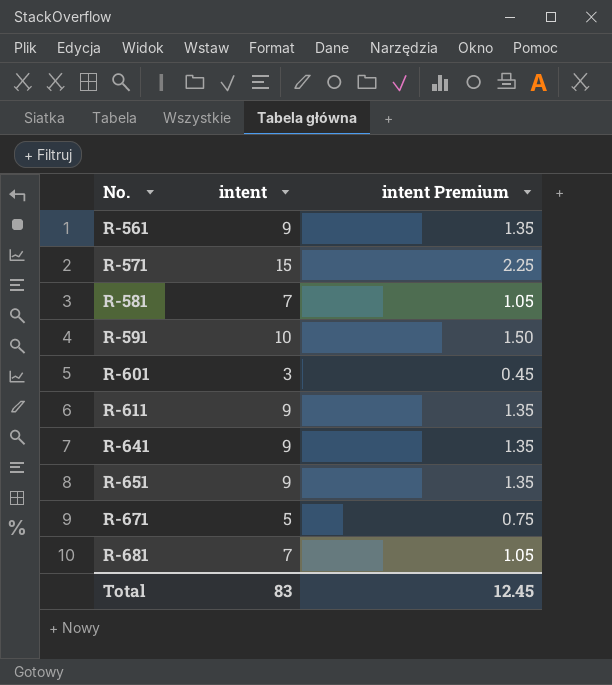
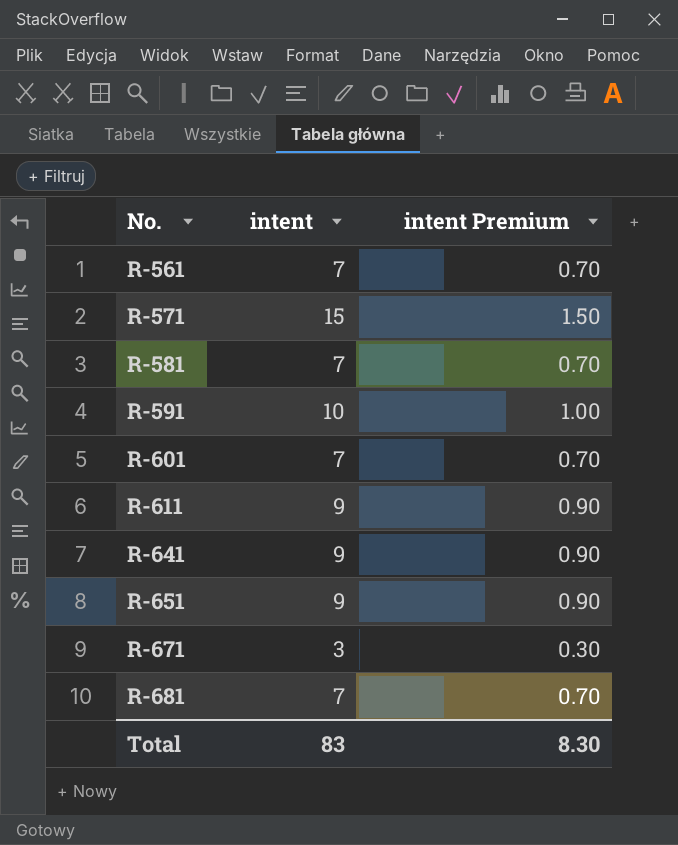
column intent Premium | formula: [intent] * 0.15 -> [intent] * 0.1
R-561 | intent: 9 -> 7
R-601 | intent: 3 -> 7
R-671 | intent: 5 -> 3
Total | intent Premium: 12.45 -> 8.30

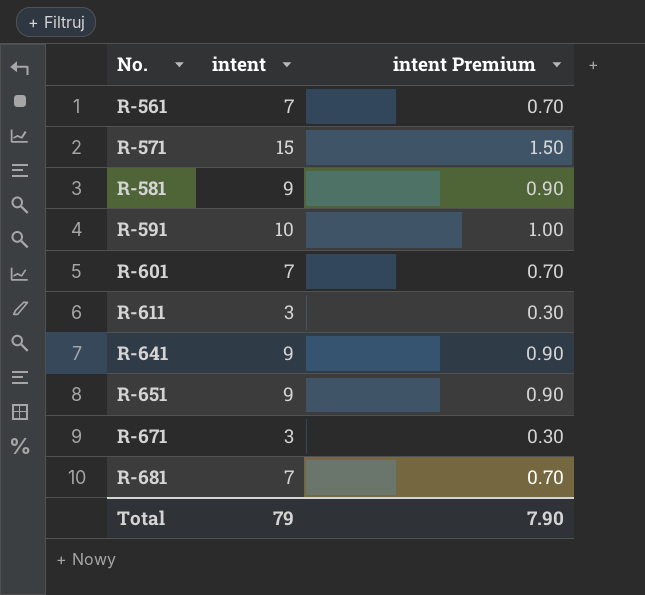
R-581 | intent: 7 -> 9
R-581 | intent Premium: 0.70 -> 0.90
R-611 | intent: 9 -> 3
R-611 | intent Premium: 0.90 -> 0.30
Total | intent: 83 -> 79
Total | intent Premium: 8.30 -> 7.90

